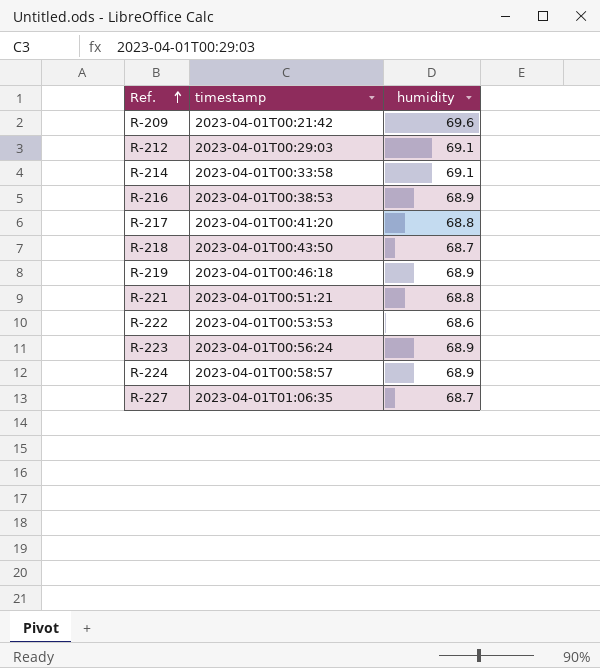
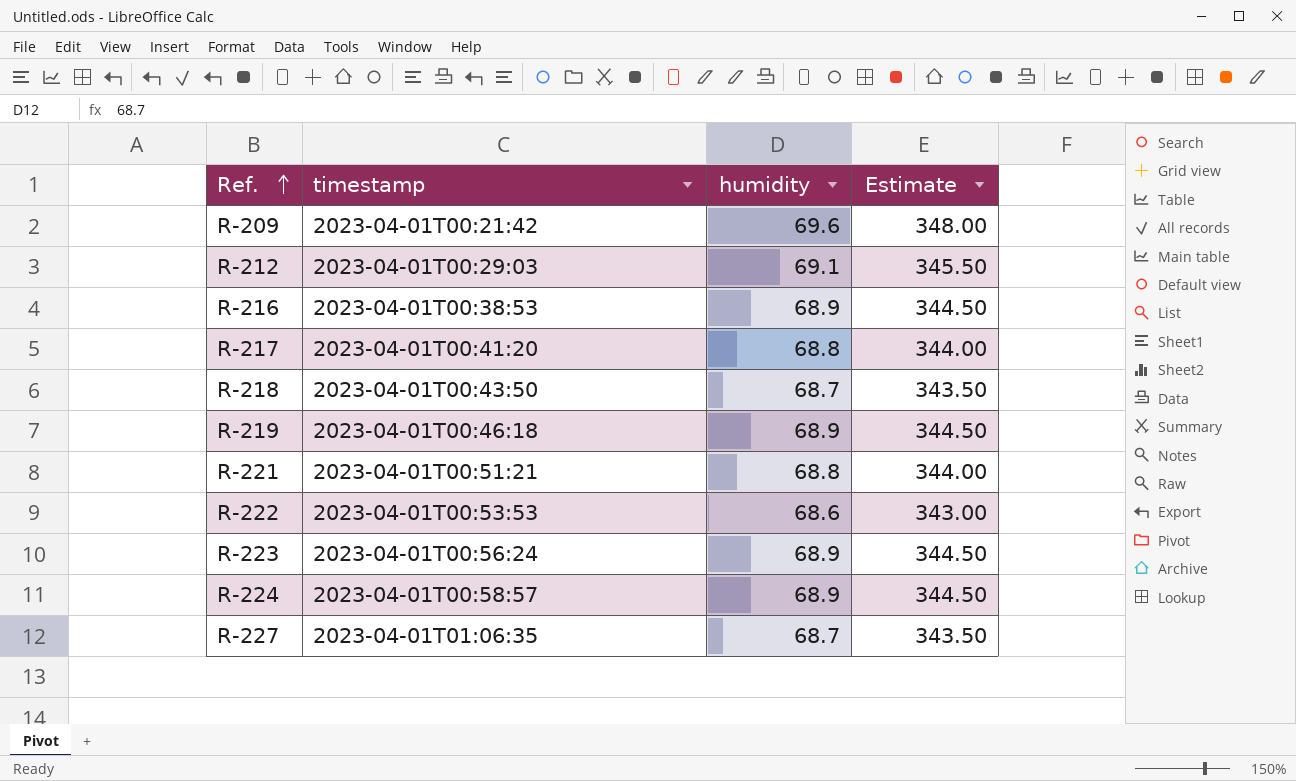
column Estimate | formula: none -> [humidity] * 5
row R-214: 2023-04-01T00:33:58 | 69.1 -> none

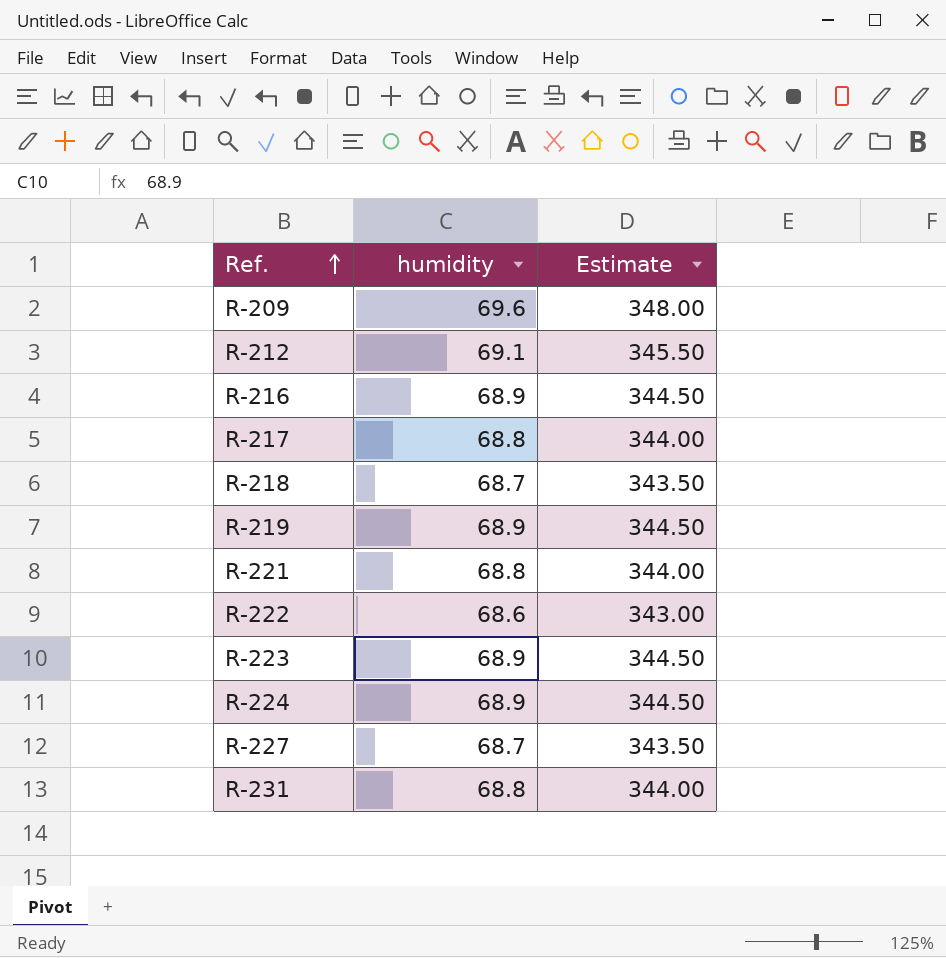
column timestamp | position: 2 -> none
row R-231: none -> 68.8 | 344.00

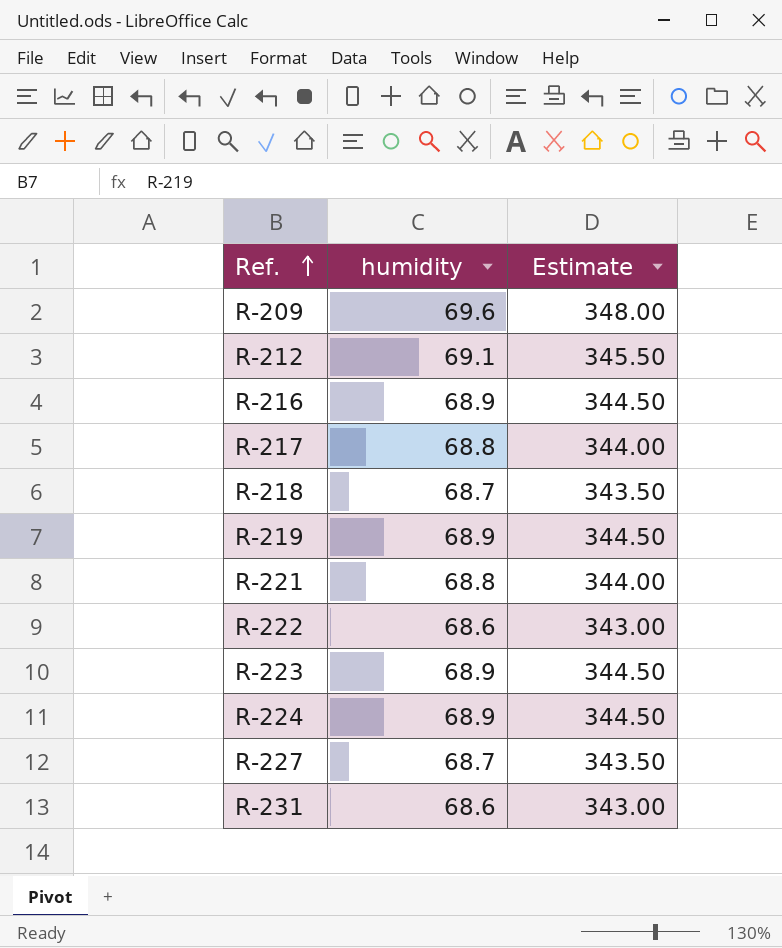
R-231 | humidity: 68.8 -> 68.6
R-231 | Estimate: 344.00 -> 343.00

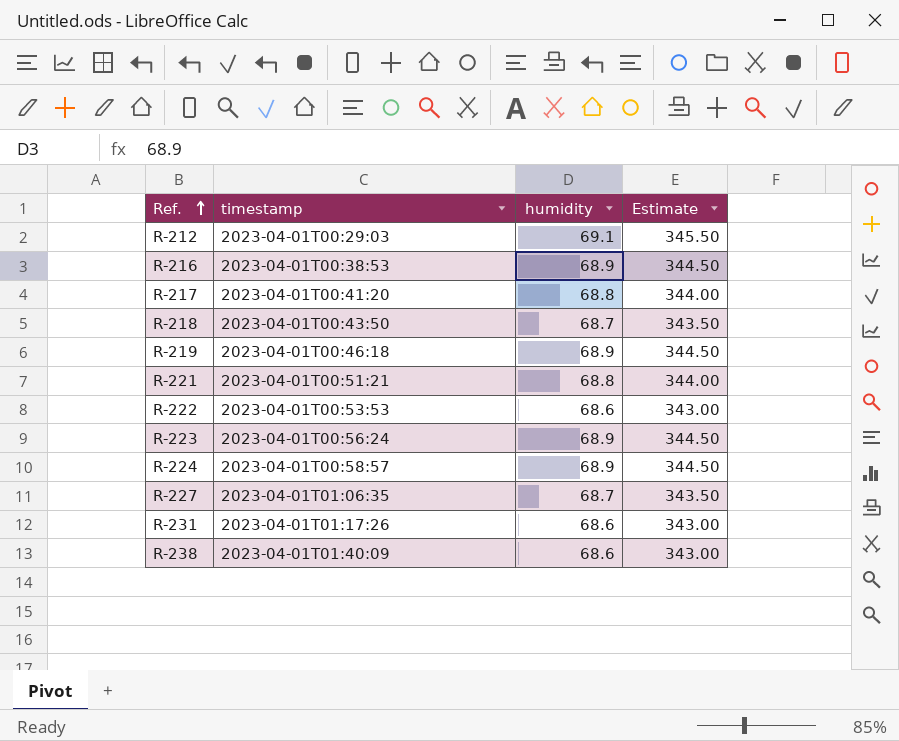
column timestamp | position: none -> 2
row R-209: 69.6 | 348.00 -> none
row R-238: none -> 2023-04-01T01:40:09 | 68.6 | 343.00

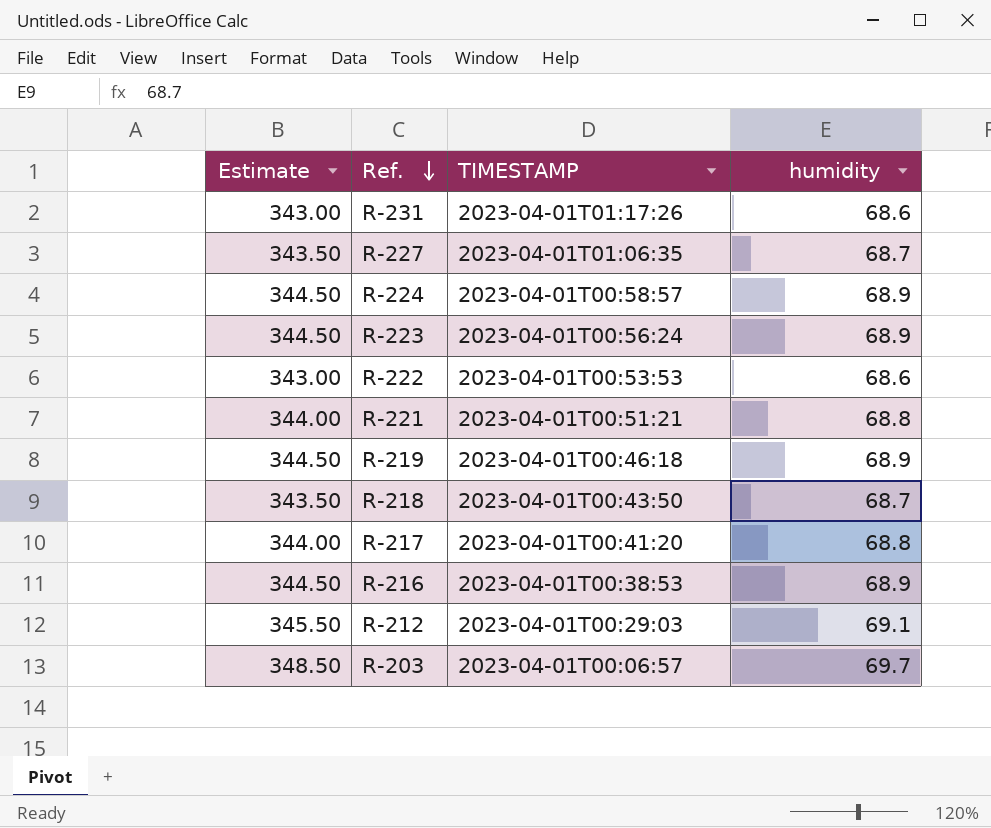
row order: Ref. ascending -> Ref. descending
column Estimate | position: 4 -> 1
column name: timestamp -> TIMESTAMP
row R-238: 2023-04-01T01:40:09 | 68.6 | 343.00 -> none
row R-203: none -> 348.50 | 2023-04-01T00:06:57 | 69.7

